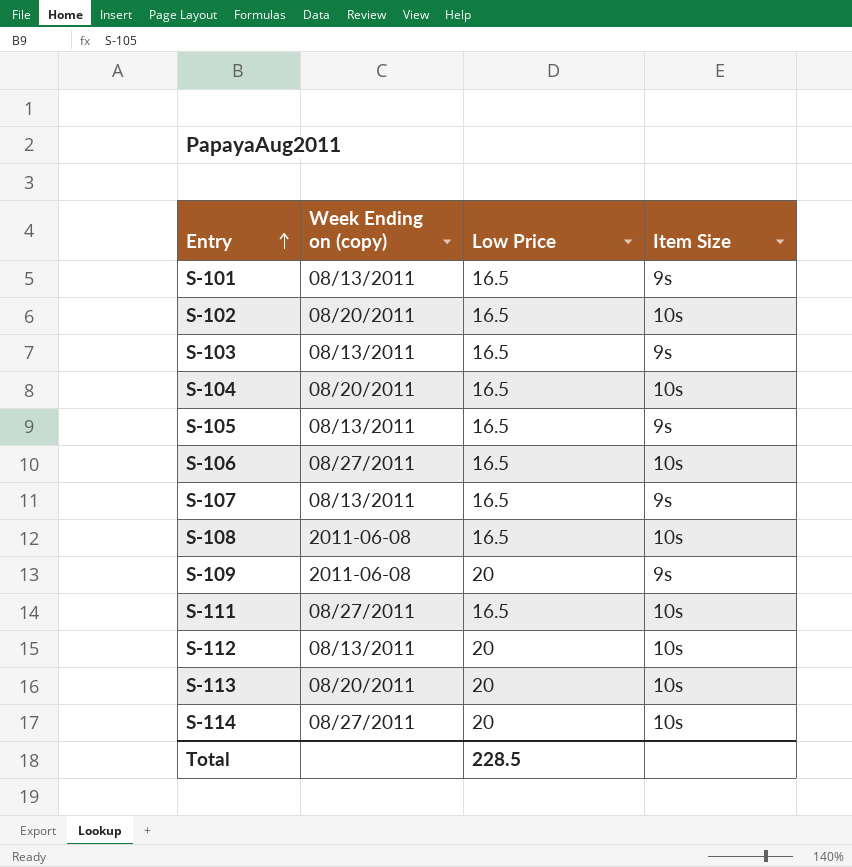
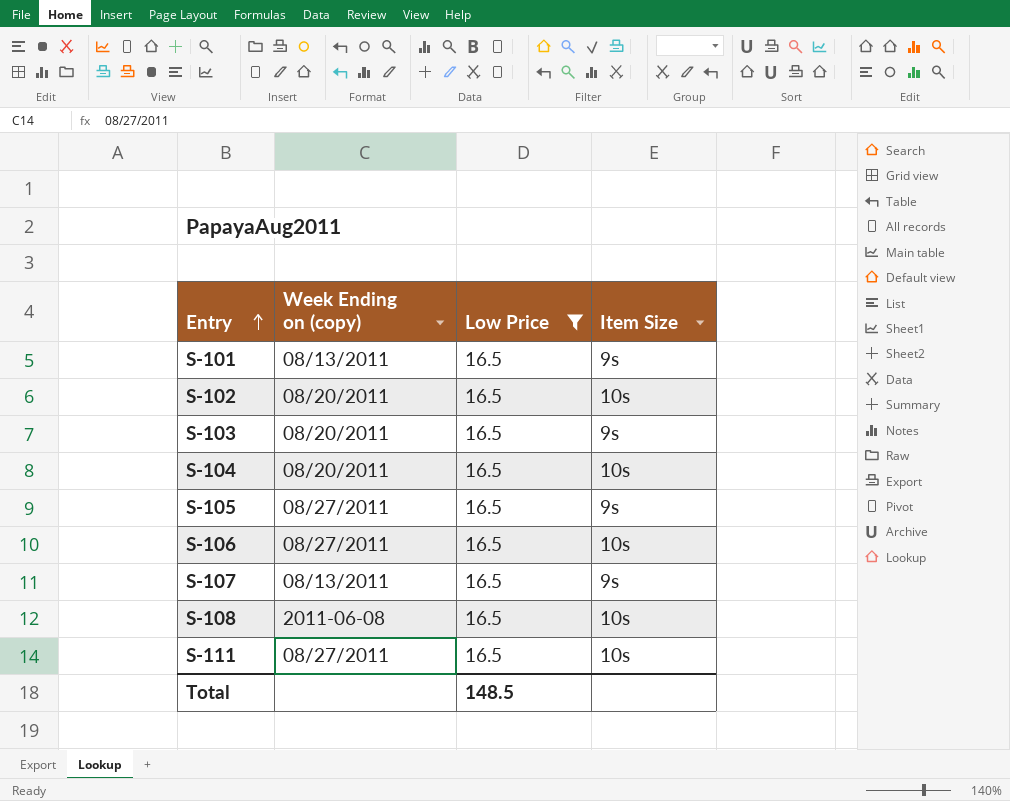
filter: none -> Low Price = 16.5
S-103 | Week Ending on (copy): 08/13/2011 -> 08/20/2011
S-105 | Week Ending on (copy): 08/13/2011 -> 08/27/2011
Total | Low Price: 228.5 -> 148.5

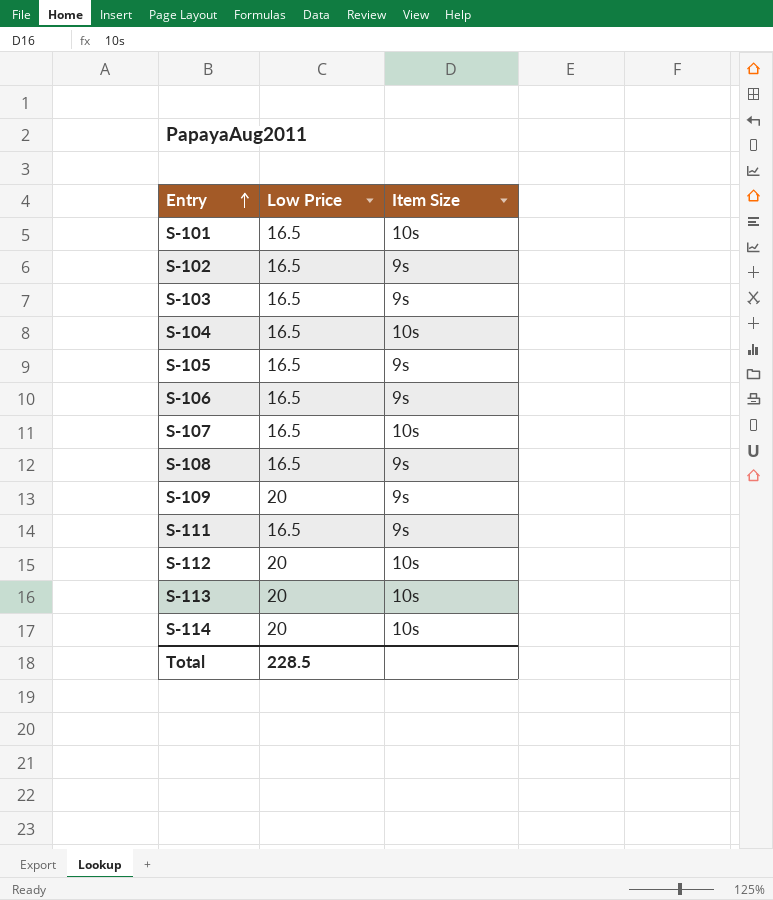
filter: Low Price = 16.5 -> none
column Week Ending on (copy) | position: 2 -> none
S-101 | Item Size: 9s -> 10s
S-102 | Item Size: 10s -> 9s
S-106 | Item Size: 10s -> 9s
S-107 | Item Size: 9s -> 10s
S-108 | Item Size: 10s -> 9s
S-111 | Item Size: 10s -> 9s
Total | Low Price: 148.5 -> 228.5

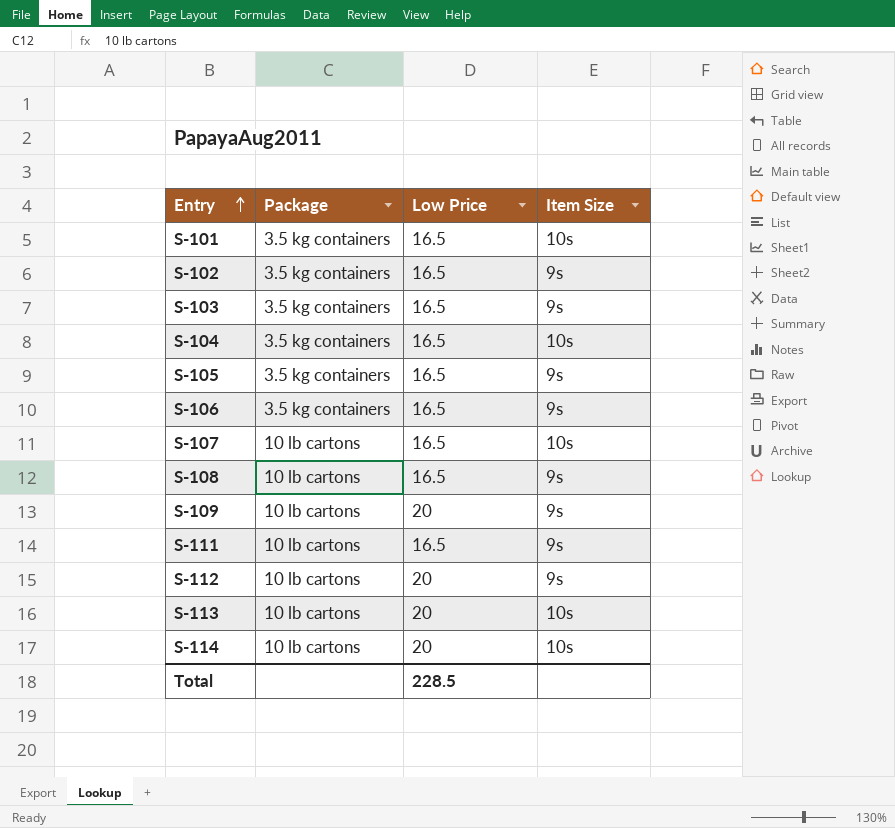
column Package | position: none -> 2
S-112 | Item Size: 10s -> 9s

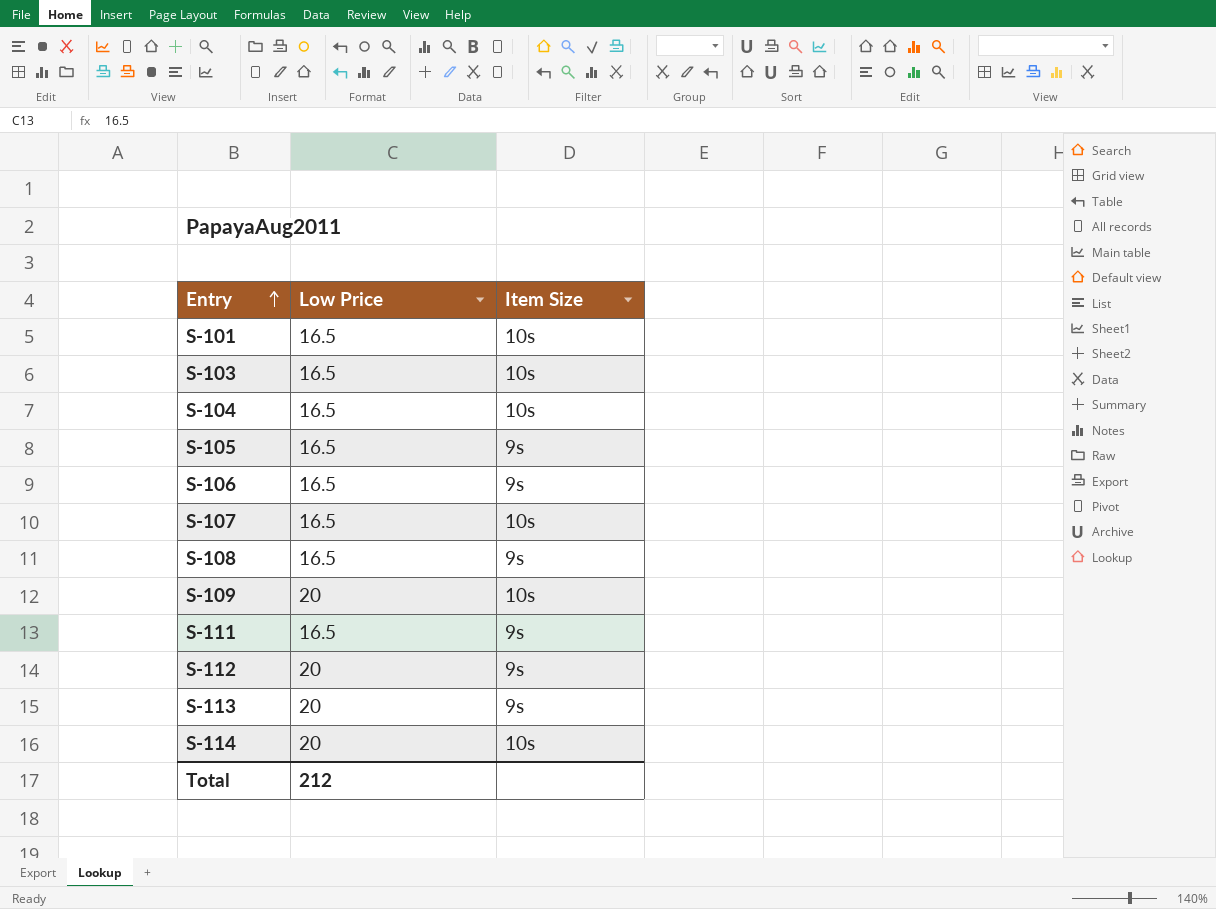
column Package | position: 2 -> none
row S-102: 3.5 kg containers | 16.5 | 9s -> none
S-103 | Item Size: 9s -> 10s
S-109 | Item Size: 9s -> 10s
S-113 | Item Size: 10s -> 9s
Total | Low Price: 228.5 -> 212

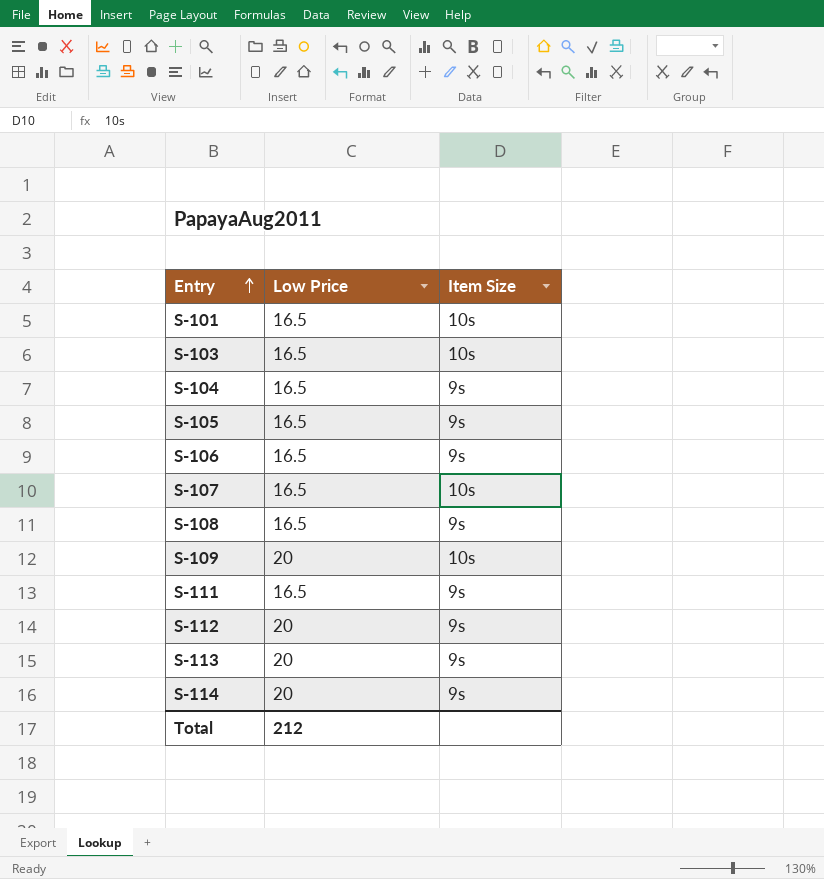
S-104 | Item Size: 10s -> 9s
S-114 | Item Size: 10s -> 9s

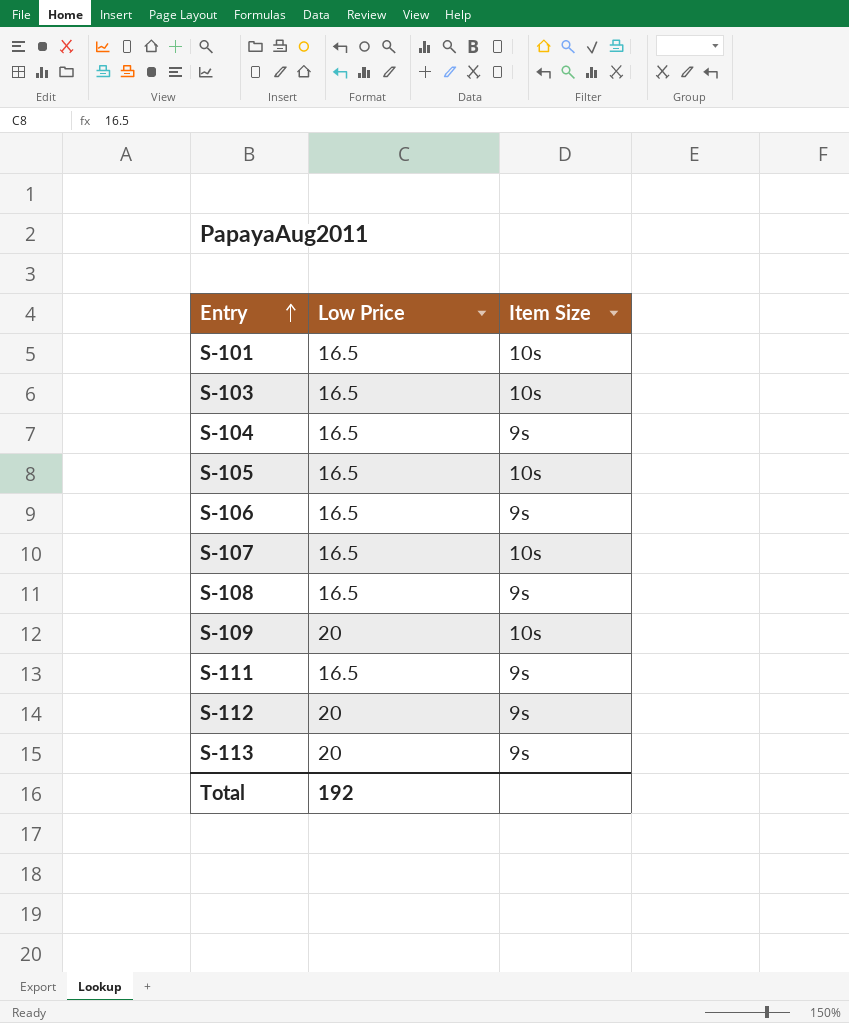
row S-114: 20 | 9s -> none
S-105 | Item Size: 9s -> 10s
Total | Low Price: 212 -> 192

